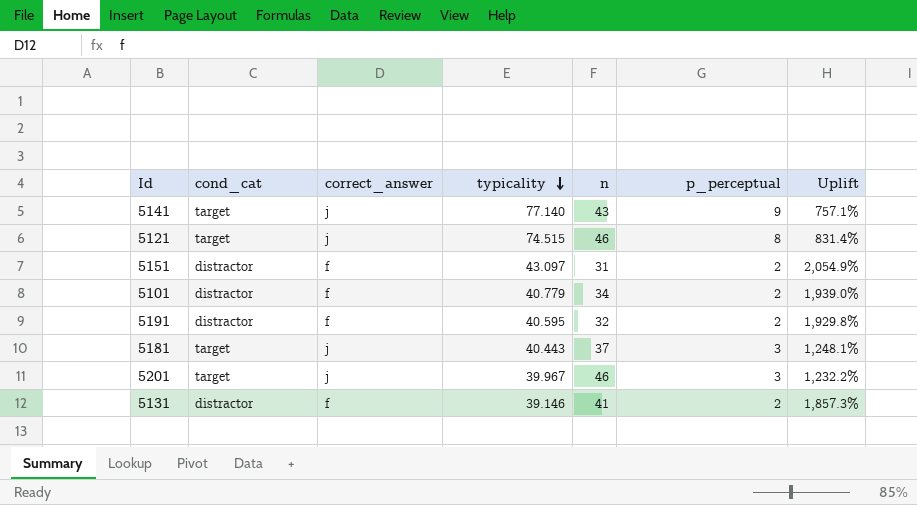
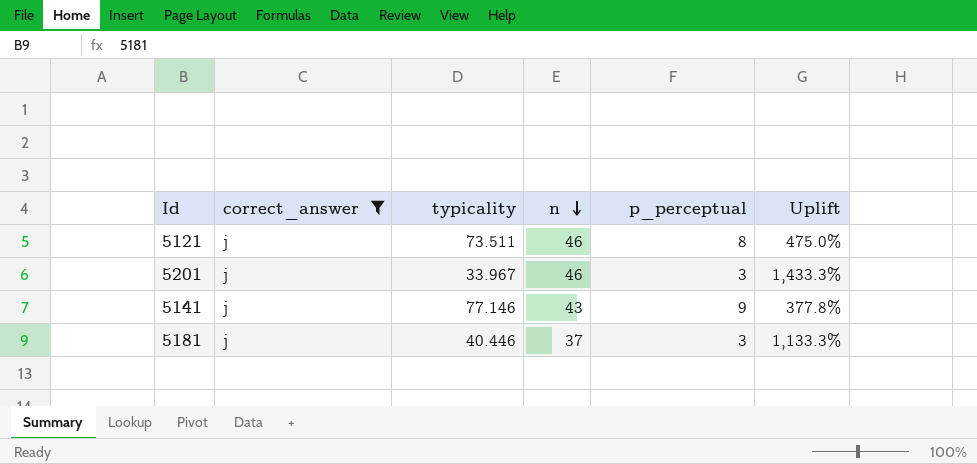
filter: none -> correct_answer = j
row order: typicality descending -> n descending
column cond_cat | position: 2 -> none
column Uplift | formula: ([typicality] - [p_perceptual]) / [p_perceptual] -> ([n] - [p_perceptual]) / [p_perceptual]
5121 | typicality: 74.515 -> 73.511
5201 | typicality: 39.967 -> 33.967
5141 | typicality: 77.140 -> 77.146
5181 | typicality: 40.443 -> 40.446

